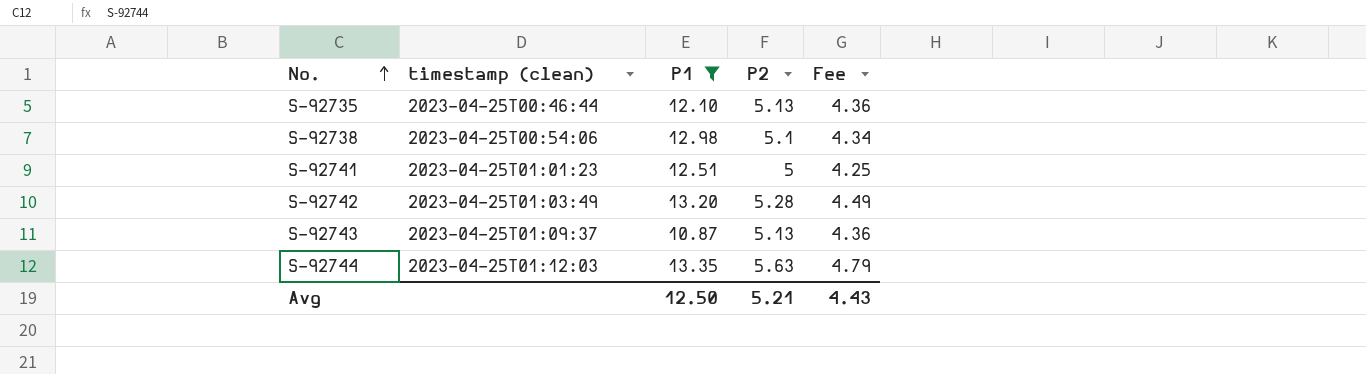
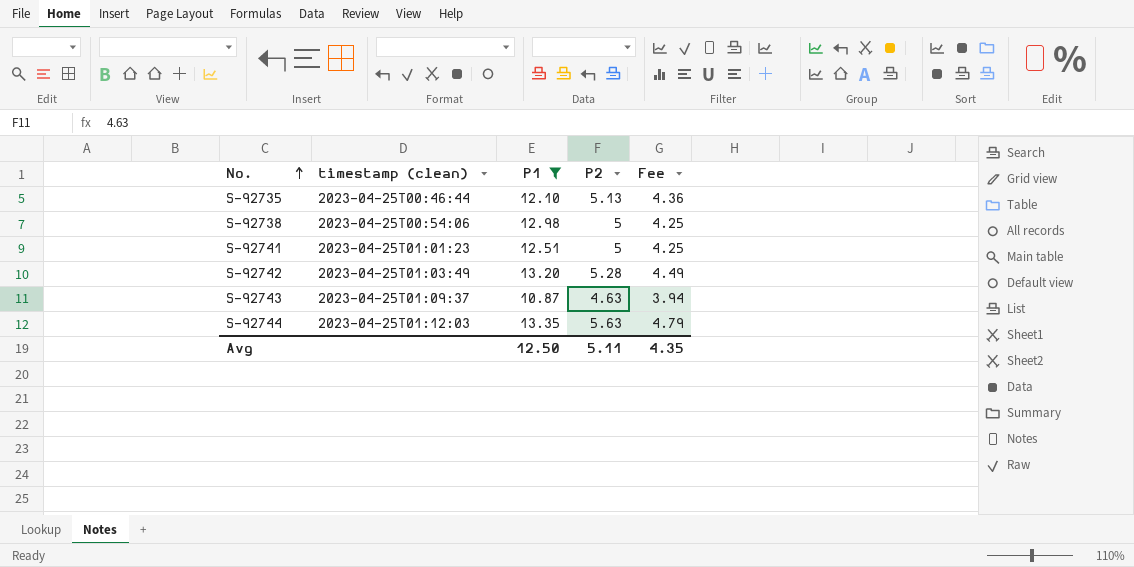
S-92738 | P2: 5.1 -> 5
S-92738 | Fee: 4.34 -> 4.25
S-92743 | P2: 5.13 -> 4.63
S-92743 | Fee: 4.36 -> 3.94
Avg | P2: 5.21 -> 5.11
Avg | Fee: 4.43 -> 4.35

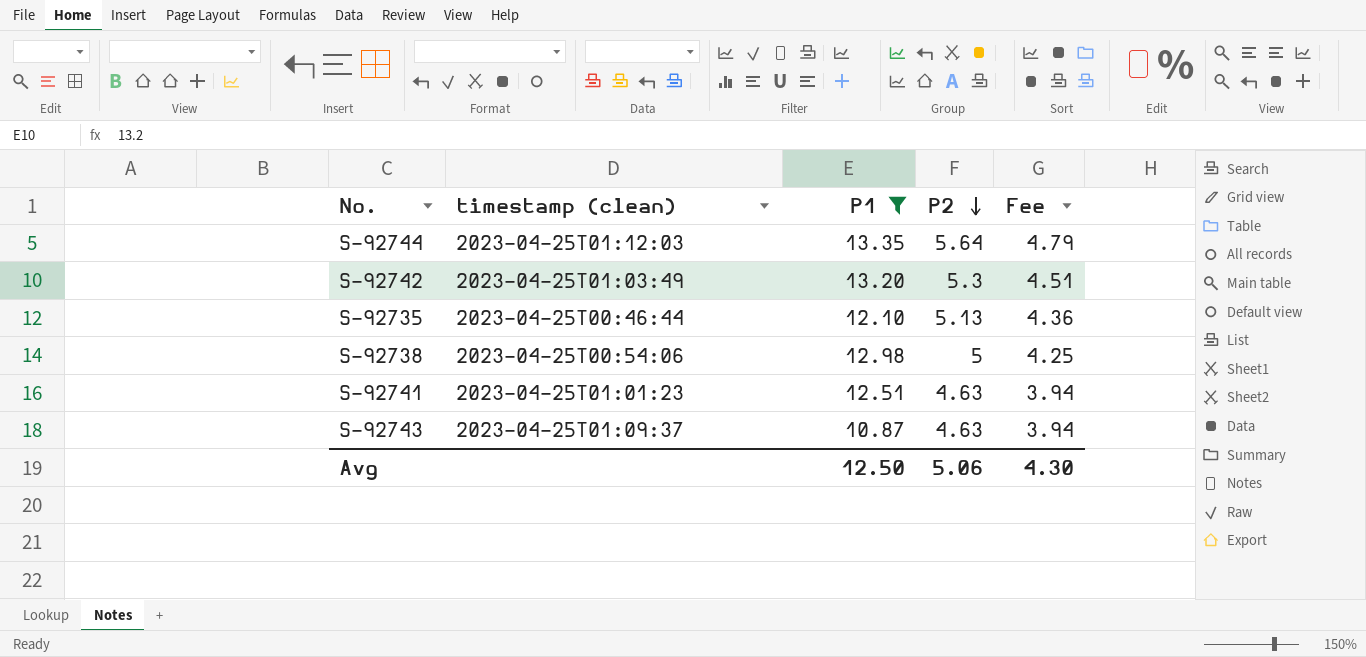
row order: No. ascending -> P2 descending
S-92744 | P2: 5.63 -> 5.64
S-92742 | P2: 5.28 -> 5.3
S-92742 | Fee: 4.49 -> 4.51
S-92741 | P2: 5 -> 4.63
S-92741 | Fee: 4.25 -> 3.94
Avg | P2: 5.11 -> 5.06
Avg | Fee: 4.35 -> 4.30

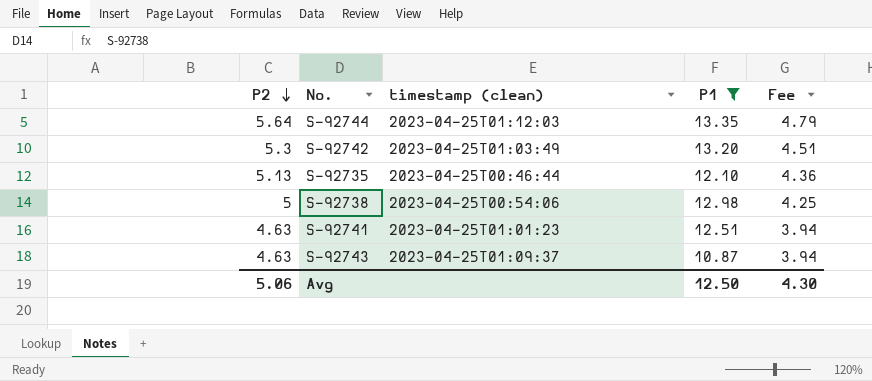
column P2 | position: 4 -> 1

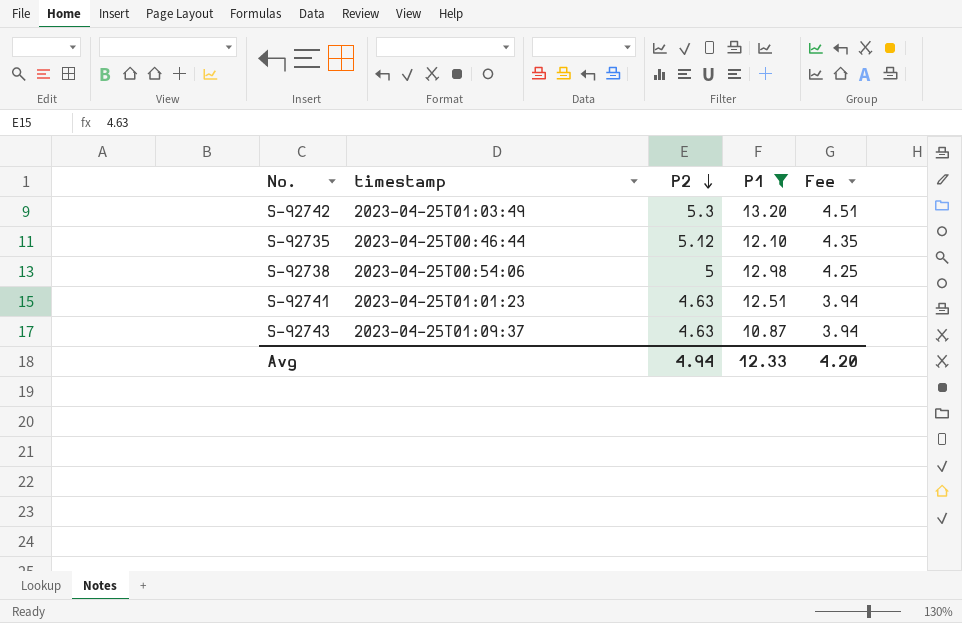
column name: timestamp (clean) -> timestamp
column P2 | position: 1 -> 3
row S-92744: 5.64 | 2023-04-25T01:12:03 | 13.35 | 4.79 -> none
S-92735 | P2: 5.13 -> 5.12
S-92735 | Fee: 4.36 -> 4.35
Avg | P2: 5.06 -> 4.94
Avg | P1: 12.50 -> 12.33
Avg | Fee: 4.30 -> 4.20

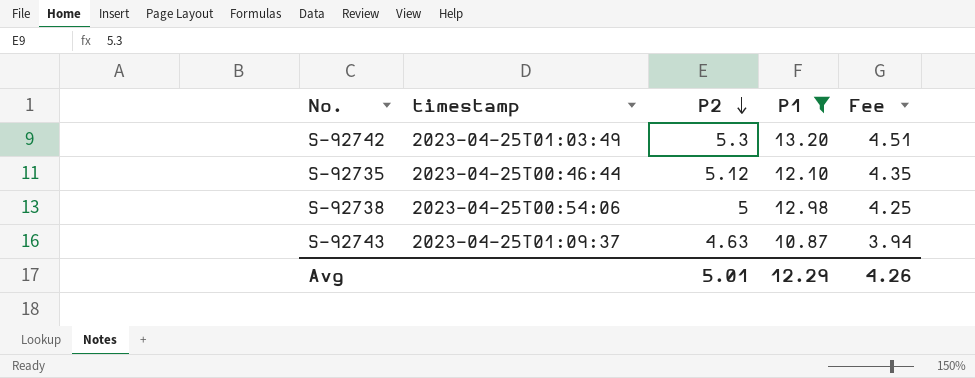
row S-92741: 2023-04-25T01:01:23 | 4.63 | 12.51 | 3.94 -> none
Avg | P2: 4.94 -> 5.01
Avg | P1: 12.33 -> 12.29
Avg | Fee: 4.20 -> 4.26

